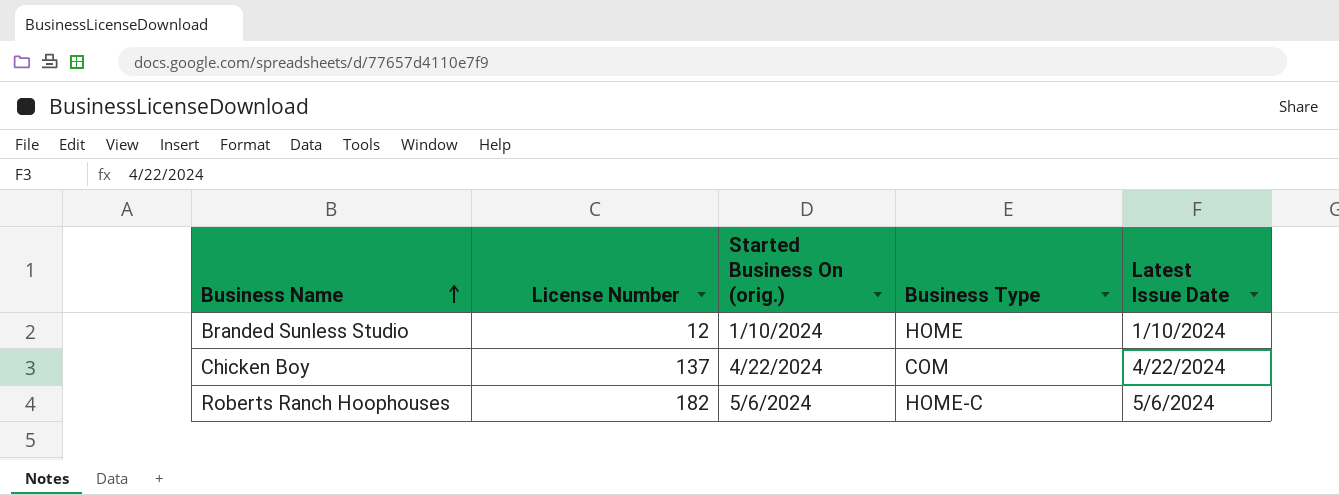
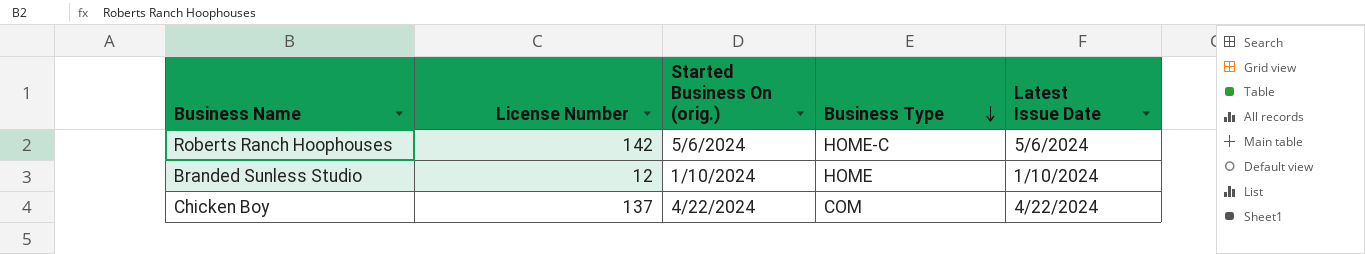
row order: Business Name ascending -> Business Type descending
Roberts Ranch Hoophouses | License Number: 182 -> 142

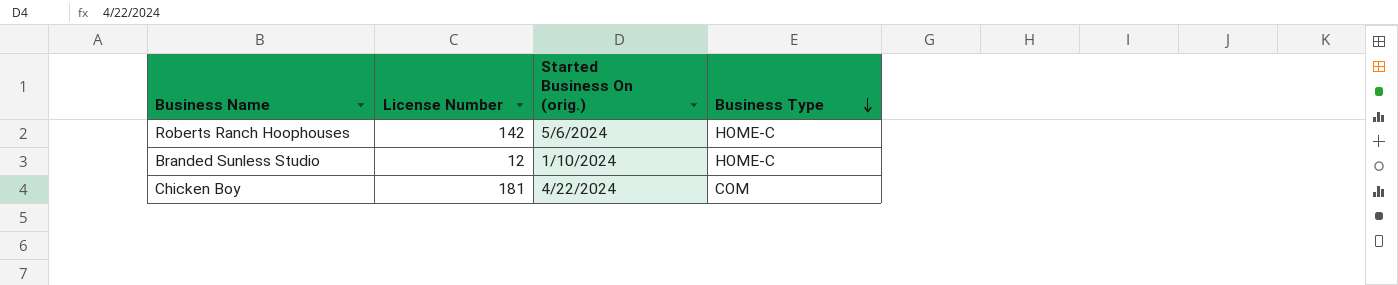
column Latest Issue Date | position: 5 -> none
Branded Sunless Studio | Business Type: HOME -> HOME-C
Chicken Boy | License Number: 137 -> 181

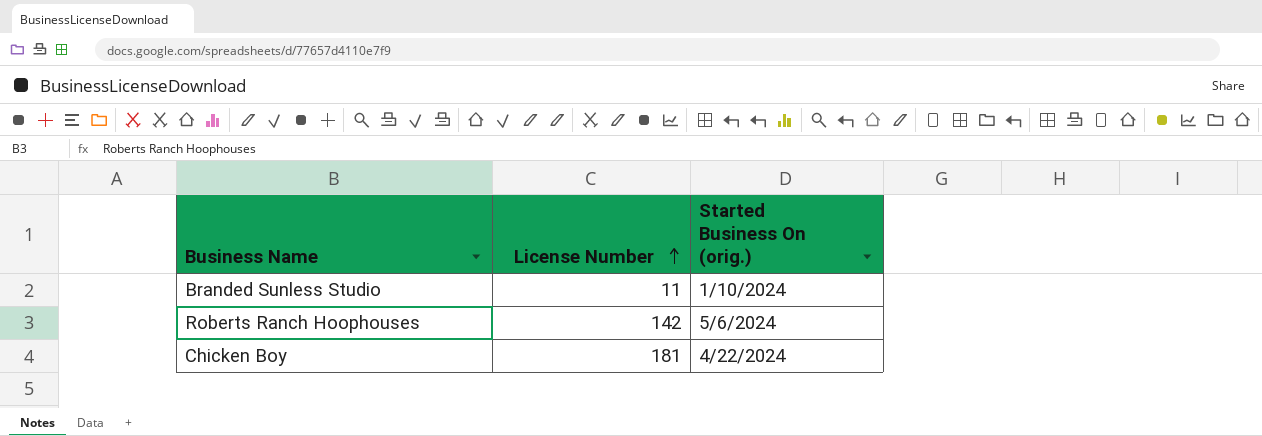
row order: Business Type descending -> License Number ascending
column Business Type | position: 4 -> none
Branded Sunless Studio | License Number: 12 -> 11

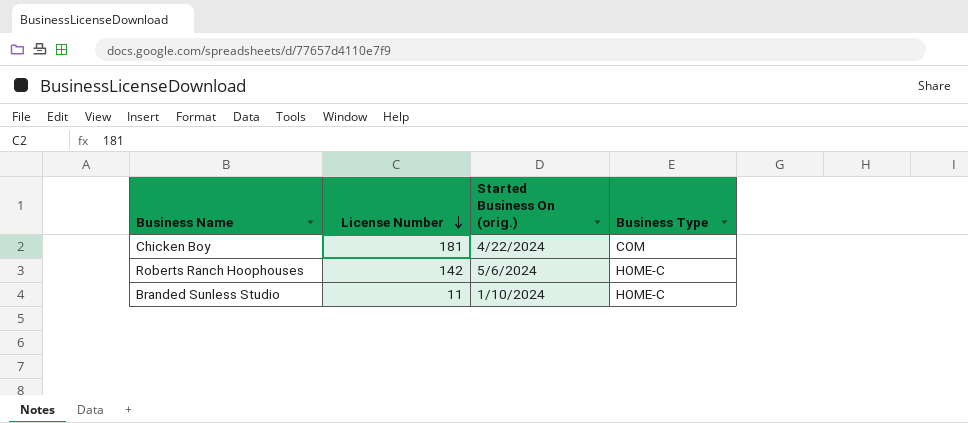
row order: License Number ascending -> License Number descending
column Business Type | position: none -> 4

